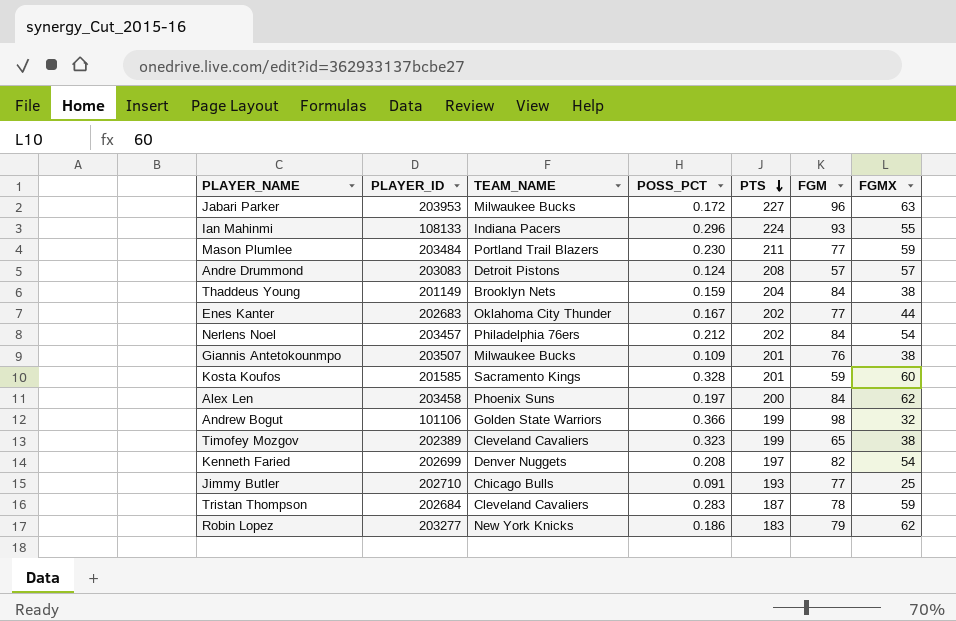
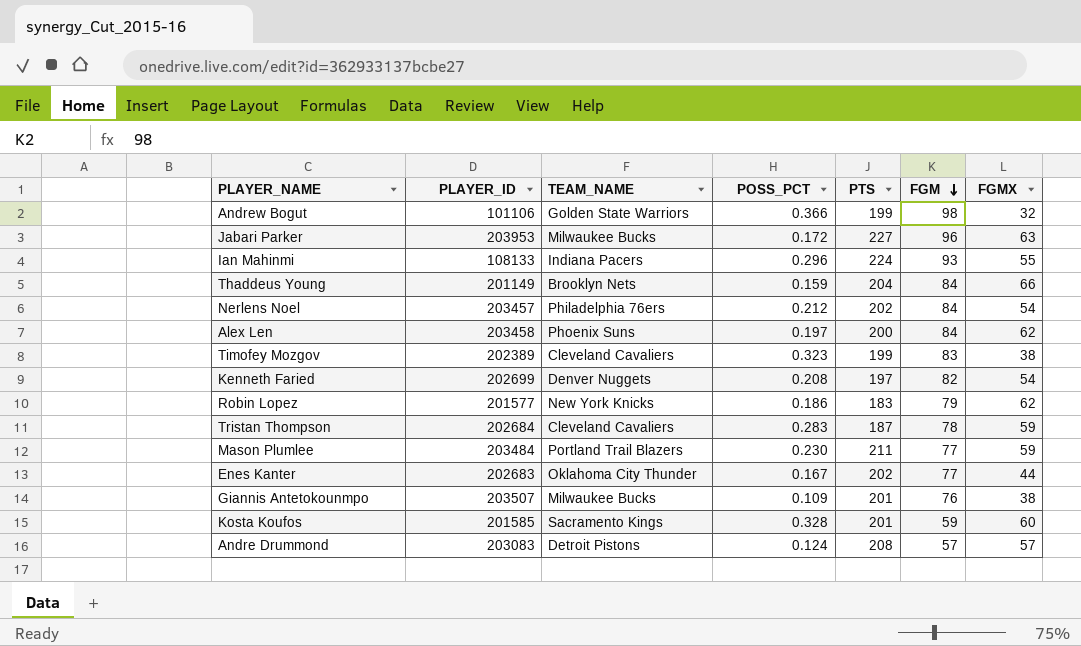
row order: PTS descending -> FGM descending
row Jimmy Butler: 202710 | Chicago Bulls | 0.091 | 193 | 77 | 25 -> none
Thaddeus Young | FGMX: 38 -> 66
Timofey Mozgov | FGM: 65 -> 83
Robin Lopez | PLAYER_ID: 203277 -> 201577

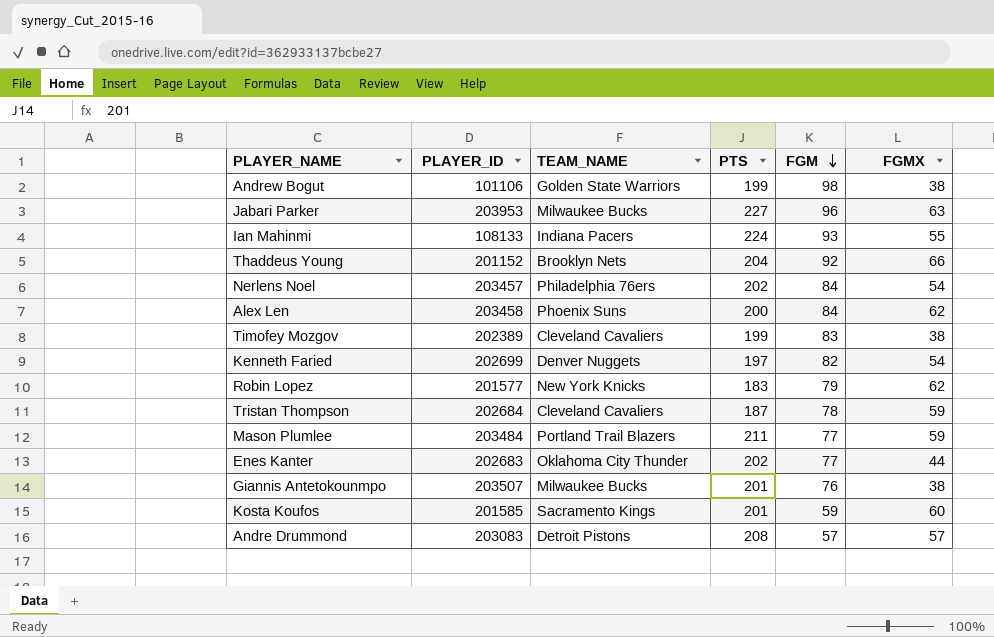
column POSS_PCT | position: 4 -> none
Andrew Bogut | FGMX: 32 -> 38
Thaddeus Young | PLAYER_ID: 201149 -> 201152
Thaddeus Young | FGM: 84 -> 92

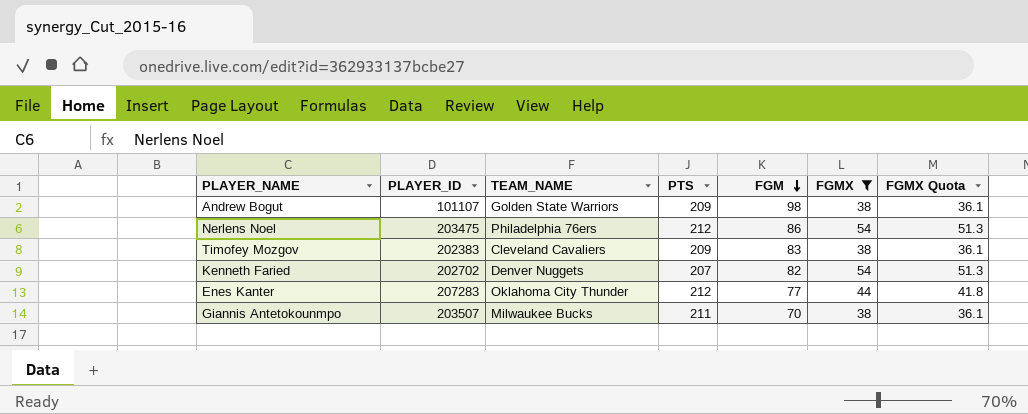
filter: none -> FGMX <= 54
column FGMX Quota | formula: none -> [FGMX] * 0.95
Andrew Bogut | PLAYER_ID: 101106 -> 101107
Andrew Bogut | PTS: 199 -> 209
Nerlens Noel | PLAYER_ID: 203457 -> 203475
Nerlens Noel | PTS: 202 -> 212
Nerlens Noel | FGM: 84 -> 86
Timofey Mozgov | PLAYER_ID: 202389 -> 202383
Timofey Mozgov | PTS: 199 -> 209
Kenneth Faried | PLAYER_ID: 202699 -> 202702
Kenneth Faried | PTS: 197 -> 207
Enes Kanter | PLAYER_ID: 202683 -> 207283
Enes Kanter | PTS: 202 -> 212
Giannis Antetokounmpo | PTS: 201 -> 211
Giannis Antetokounmpo | FGM: 76 -> 70

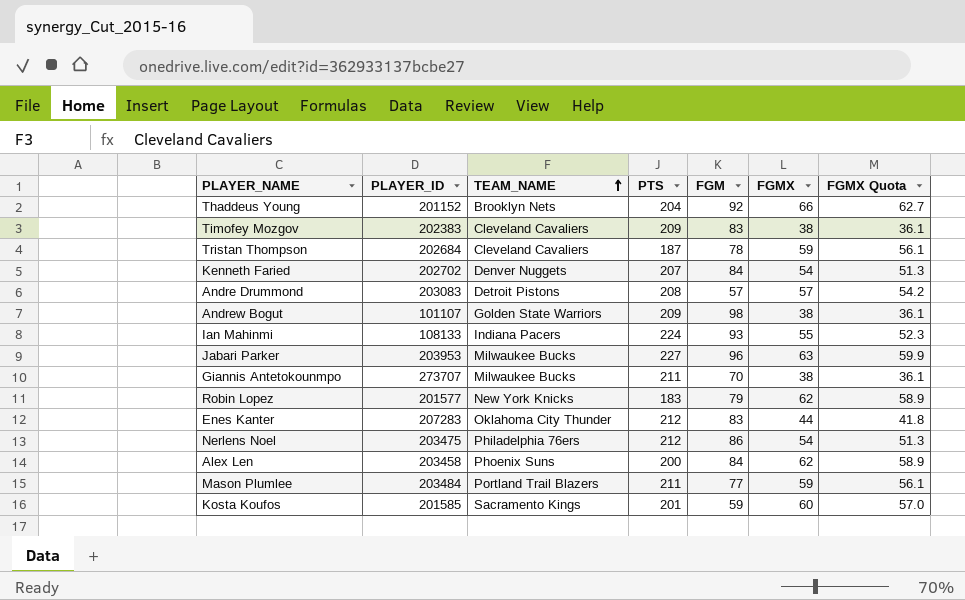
filter: FGMX <= 54 -> none
row order: FGM descending -> TEAM_NAME ascending
Kenneth Faried | FGM: 82 -> 84
Giannis Antetokounmpo | PLAYER_ID: 203507 -> 273707
Enes Kanter | FGM: 77 -> 83

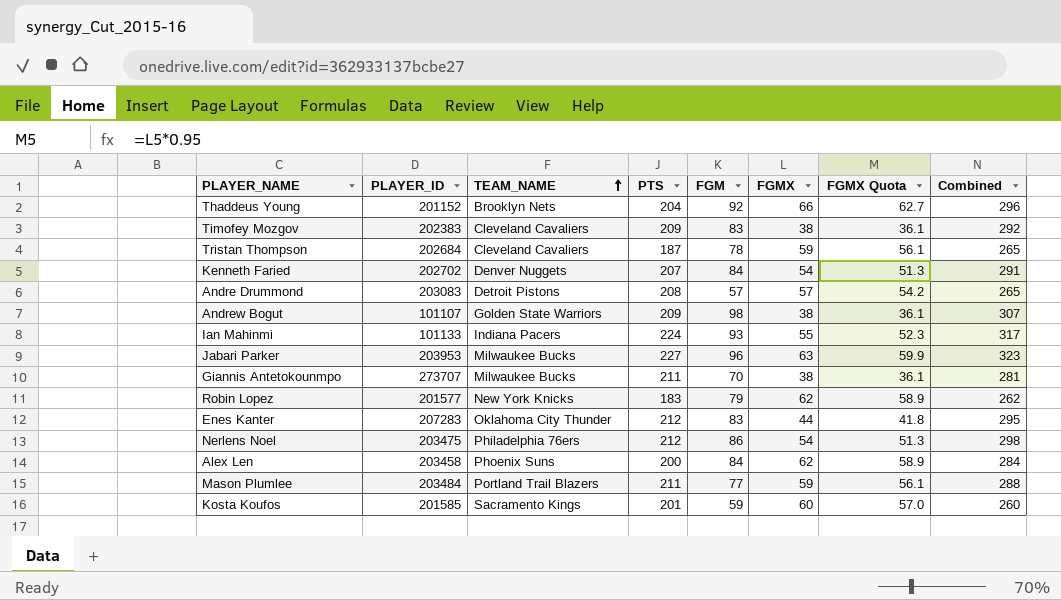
column Combined | formula: none -> [PTS] + [FGM]
Ian Mahinmi | PLAYER_ID: 108133 -> 101133

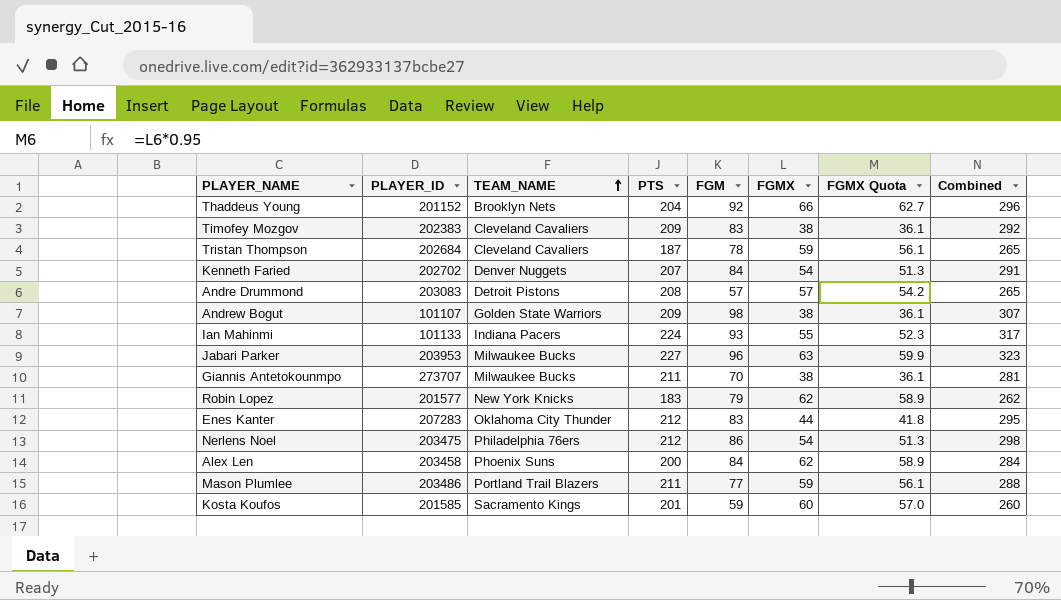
Mason Plumlee | PLAYER_ID: 203484 -> 203486

